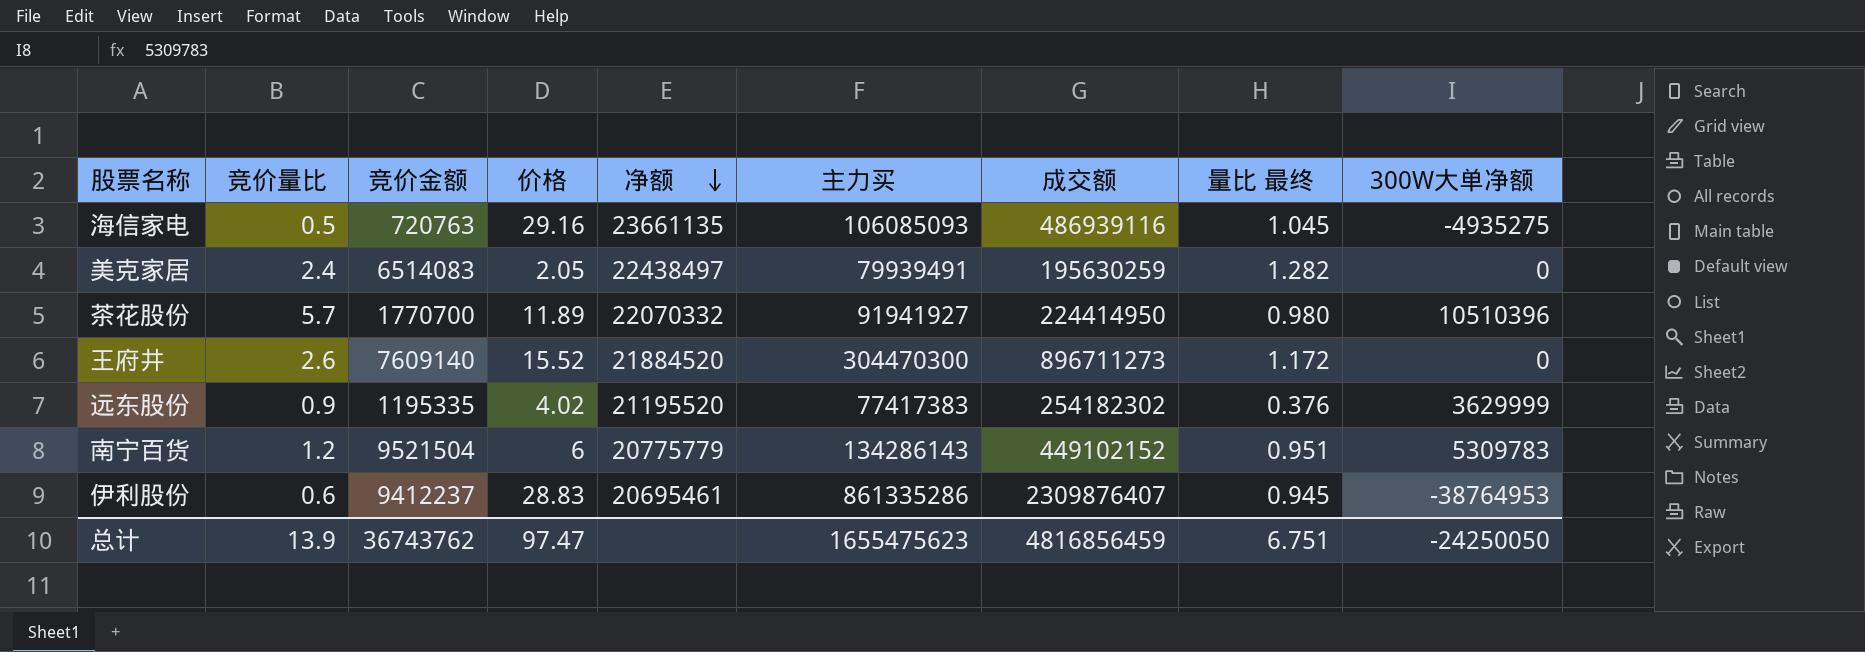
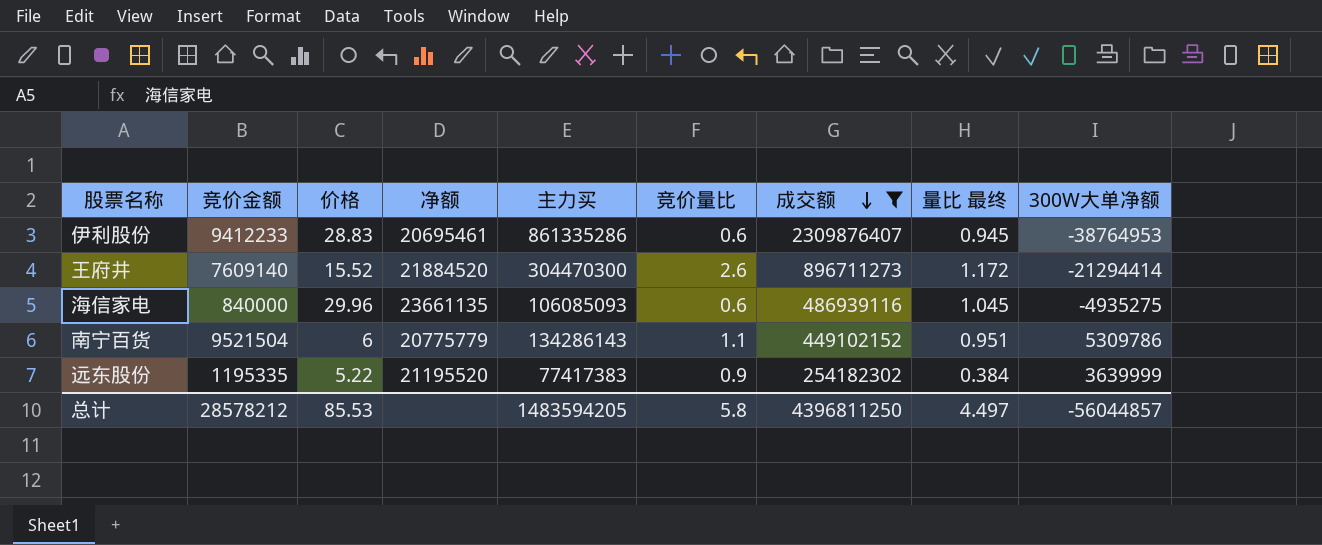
filter: none -> 成交额 >= 254182302
row order: 净额 descending -> 成交额 descending
column 竞价量比 | position: 2 -> 6
伊利股份 | 竞价金额: 9412237 -> 9412233
王府井 | 300W大单净额: 0 -> -21294414
海信家电 | 竞价金额: 720763 -> 840000
海信家电 | 价格: 29.16 -> 29.96
海信家电 | 竞价量比: 0.5 -> 0.6
南宁百货 | 竞价量比: 1.2 -> 1.1
南宁百货 | 300W大单净额: 5309783 -> 5309786
远东股份 | 价格: 4.02 -> 5.22
远东股份 | 量比 最终: 0.376 -> 0.384
远东股份 | 300W大单净额: 3629999 -> 3639999
总计 | 竞价金额: 36743762 -> 28578212
总计 | 价格: 97.47 -> 85.53
总计 | 主力买: 1655475623 -> 1483594205
总计 | 竞价量比: 13.9 -> 5.8
总计 | 成交额: 4816856459 -> 4396811250
总计 | 量比 最终: 6.751 -> 4.497
总计 | 300W大单净额: -24250050 -> -56044857

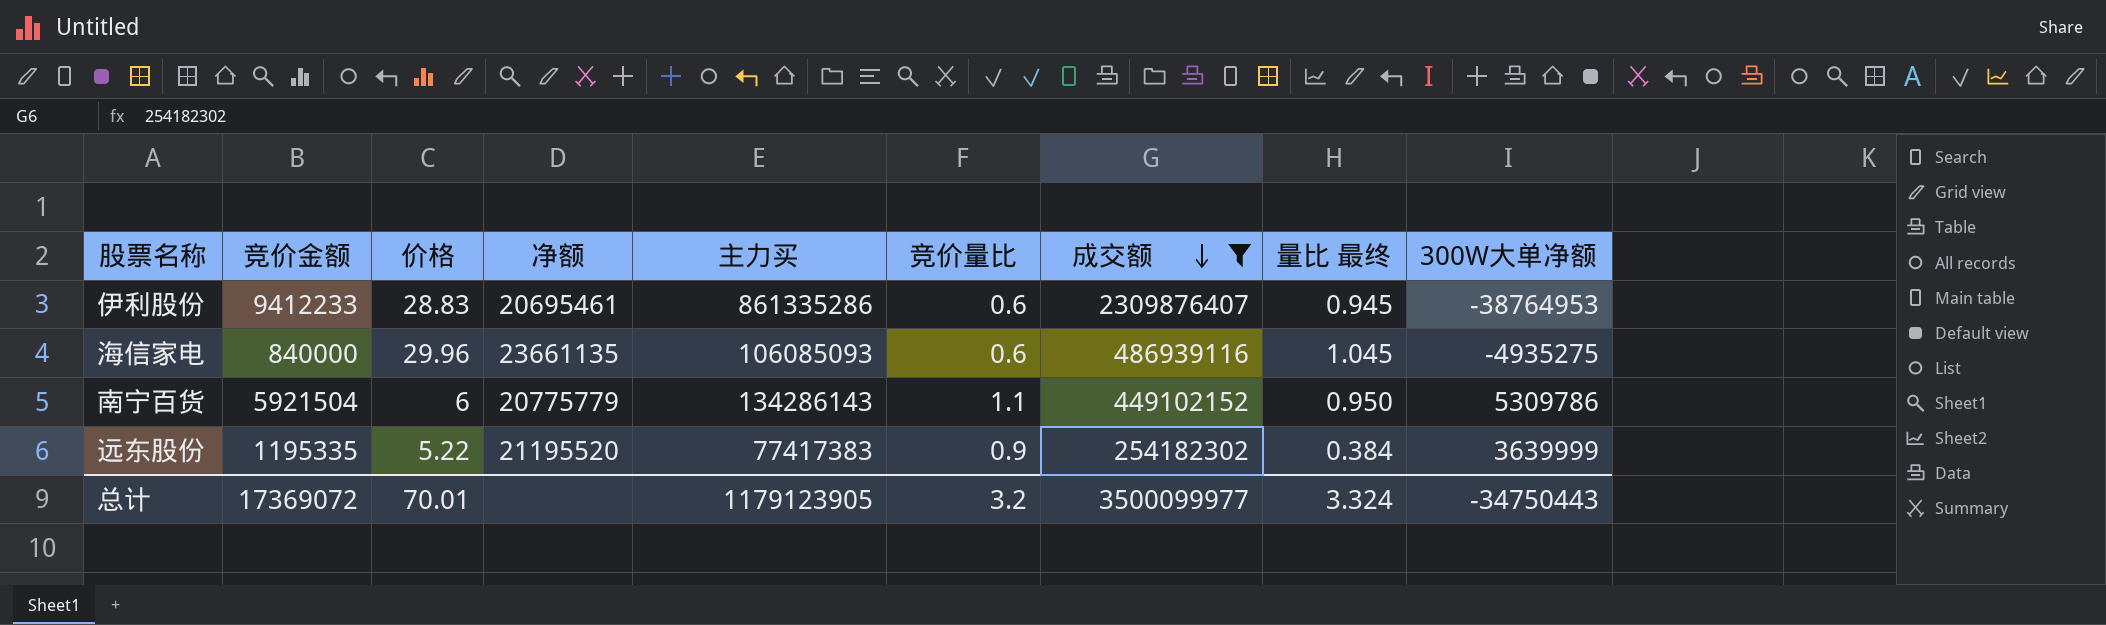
row 王府井: 7609140 | 15.52 | 21884520 | 304470300 | 2.6 | 896711273 | 1.172 | -21294414 -> none
南宁百货 | 竞价金额: 9521504 -> 5921504
南宁百货 | 量比 最终: 0.951 -> 0.950
总计 | 竞价金额: 28578212 -> 17369072
总计 | 价格: 85.53 -> 70.01
总计 | 主力买: 1483594205 -> 1179123905
总计 | 竞价量比: 5.8 -> 3.2
总计 | 成交额: 4396811250 -> 3500099977
总计 | 量比 最终: 4.497 -> 3.324
总计 | 300W大单净额: -56044857 -> -34750443

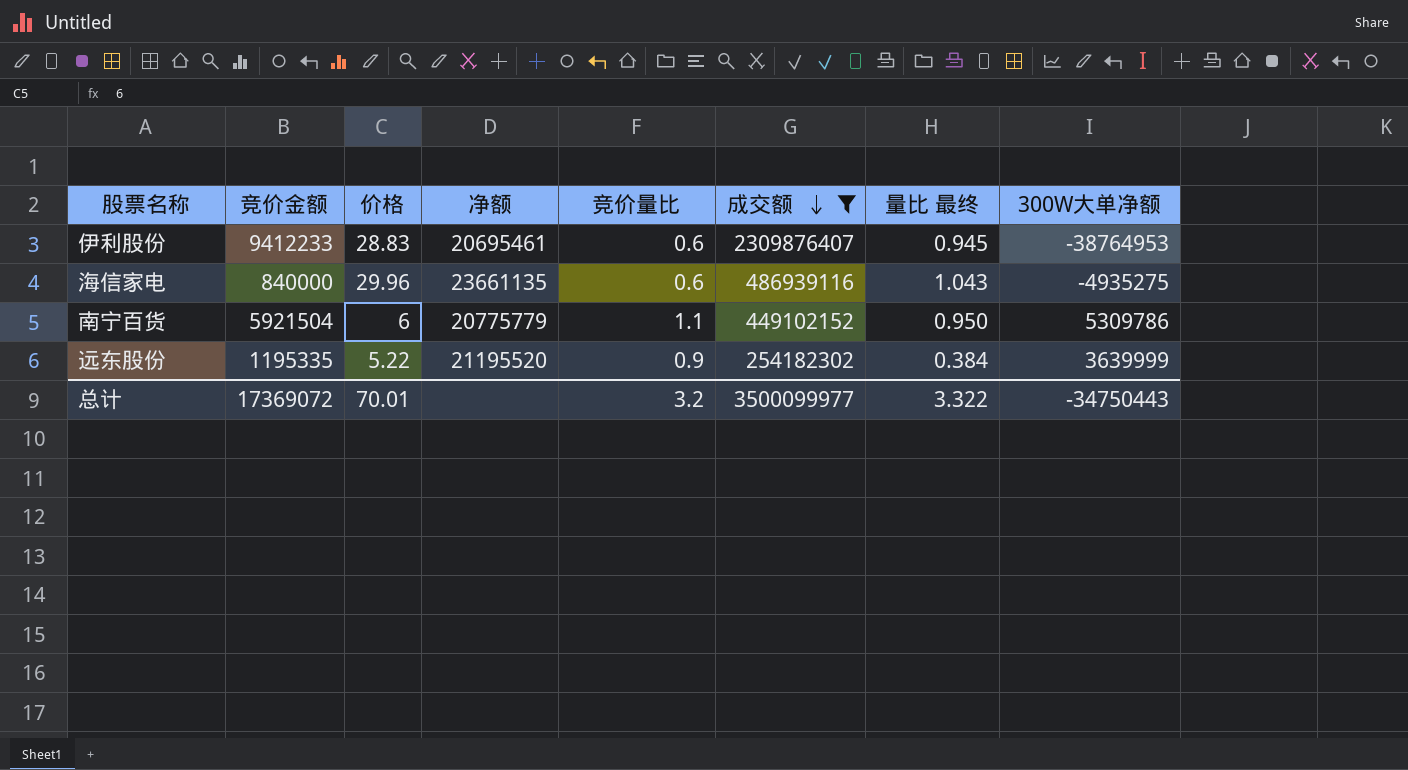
column 主力买 | position: 5 -> none
海信家电 | 量比 最终: 1.045 -> 1.043
总计 | 量比 最终: 3.324 -> 3.322

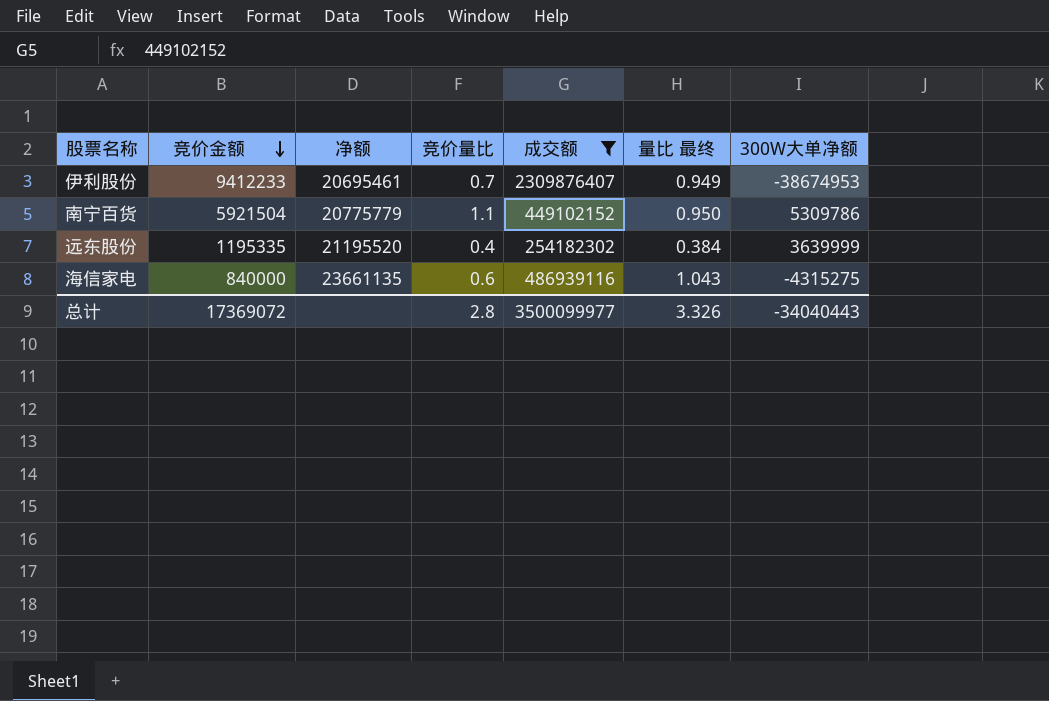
row order: 成交额 descending -> 竞价金额 descending
column 价格 | position: 3 -> none
伊利股份 | 竞价量比: 0.6 -> 0.7
伊利股份 | 量比 最终: 0.945 -> 0.949
伊利股份 | 300W大单净额: -38764953 -> -38674953
远东股份 | 竞价量比: 0.9 -> 0.4
海信家电 | 300W大单净额: -4935275 -> -4315275
总计 | 竞价量比: 3.2 -> 2.8
总计 | 量比 最终: 3.322 -> 3.326
总计 | 300W大单净额: -34750443 -> -34040443

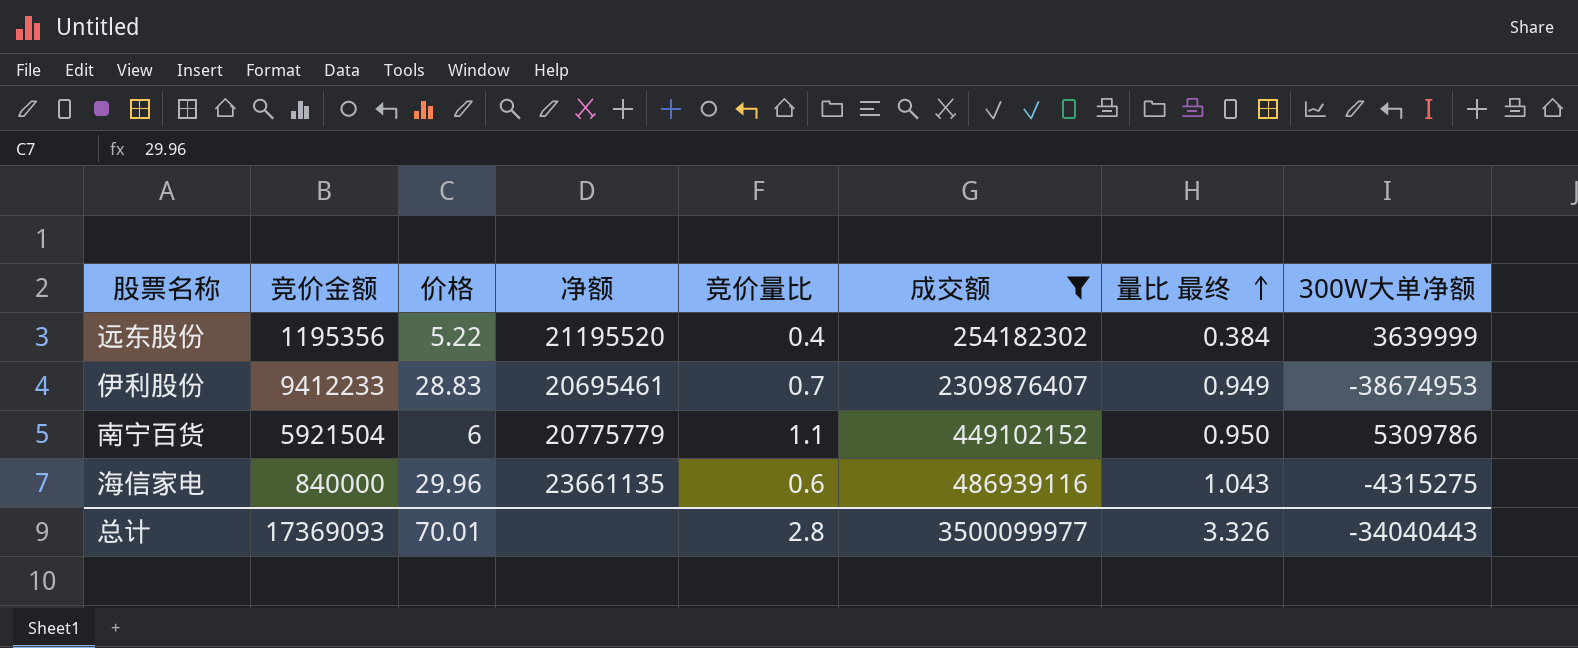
row order: 竞价金额 descending -> 量比 最终 ascending
column 价格 | position: none -> 3
远东股份 | 竞价金额: 1195335 -> 1195356
总计 | 竞价金额: 17369072 -> 17369093

